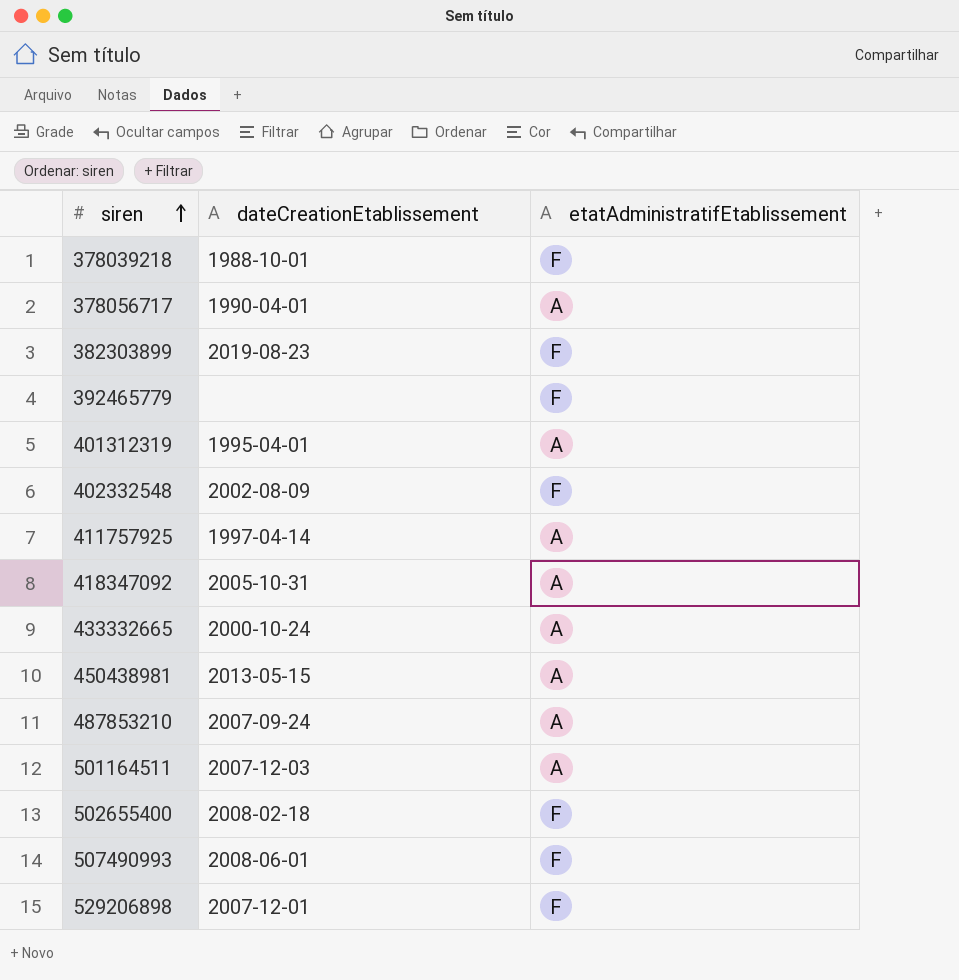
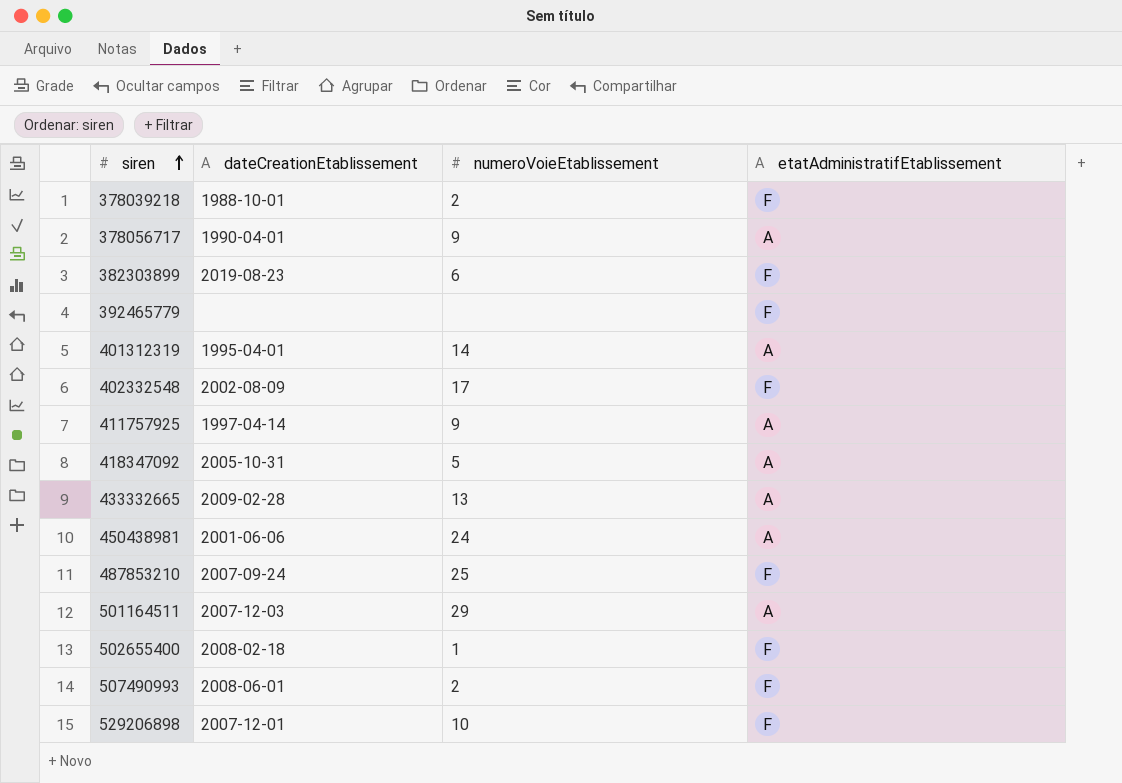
column numeroVoieEtablissement | position: none -> 3
433332665 | dateCreationEtablissement: 2000-10-24 -> 2009-02-28
450438981 | dateCreationEtablissement: 2013-05-15 -> 2001-06-06
487853210 | etatAdministratifEtablissement: A -> F

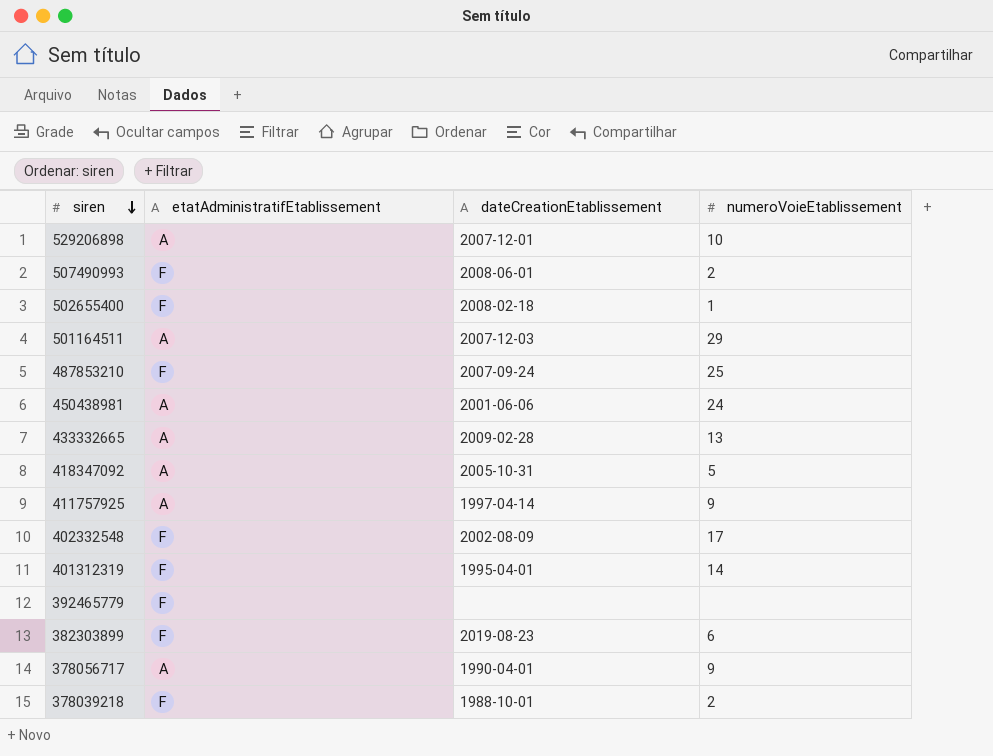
row order: siren ascending -> siren descending
column etatAdministratifEtablissement | position: 4 -> 2
529206898 | etatAdministratifEtablissement: F -> A
401312319 | etatAdministratifEtablissement: A -> F

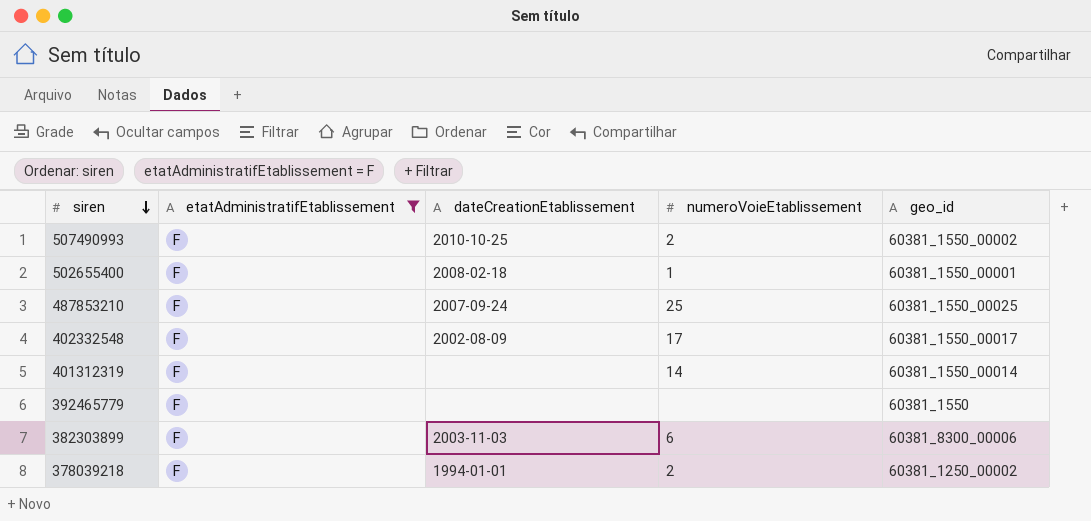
filter: none -> etatAdministratifEtablissement = F
column geo_id | position: none -> 5
507490993 | dateCreationEtablissement: 2008-06-01 -> 2010-10-25
401312319 | dateCreationEtablissement: 1995-04-01 -> none
382303899 | dateCreationEtablissement: 2019-08-23 -> 2003-11-03
378039218 | dateCreationEtablissement: 1988-10-01 -> 1994-01-01

